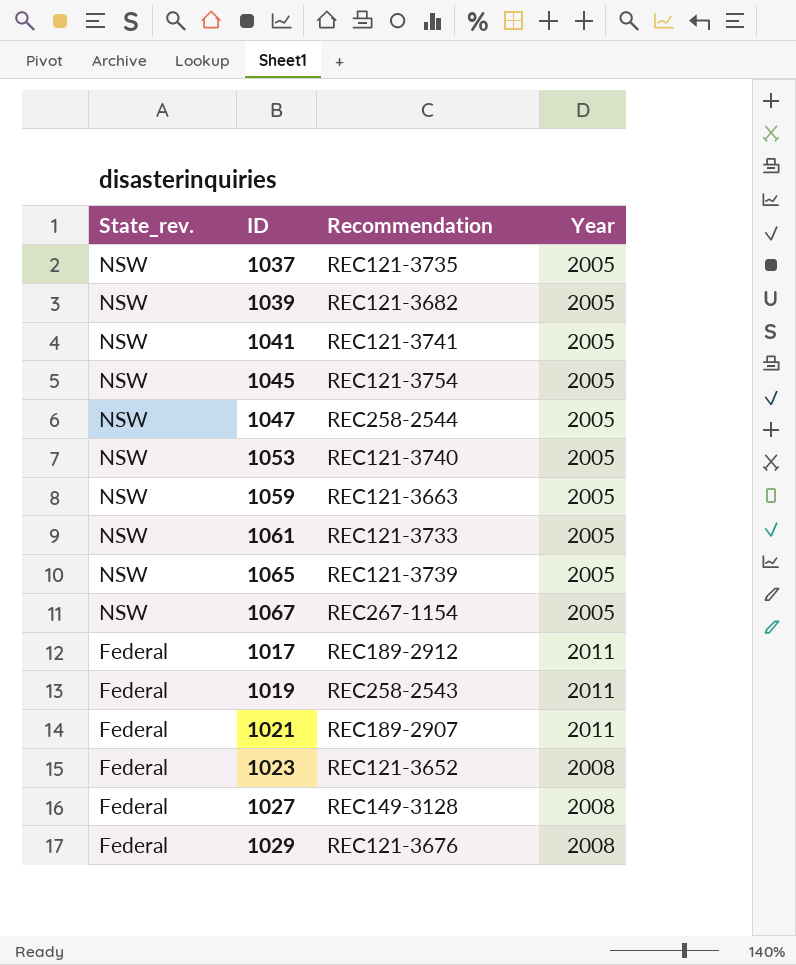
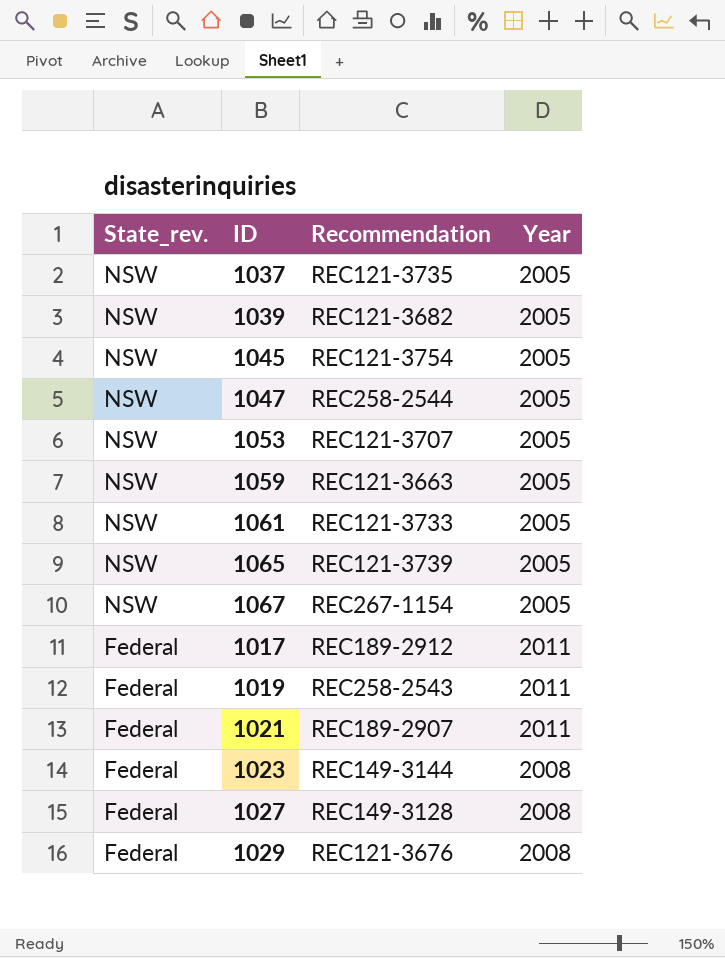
row 1041: NSW | REC121-3741 | 2005 -> none
1053 | Recommendation: REC121-3740 -> REC121-3707
1023 | Recommendation: REC121-3652 -> REC149-3144

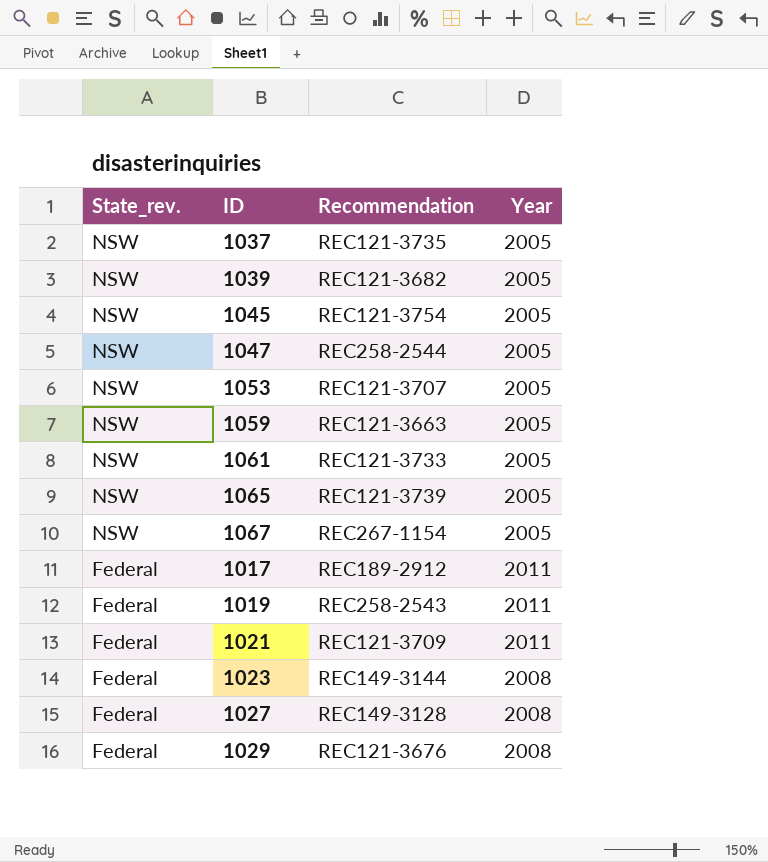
1021 | Recommendation: REC189-2907 -> REC121-3709

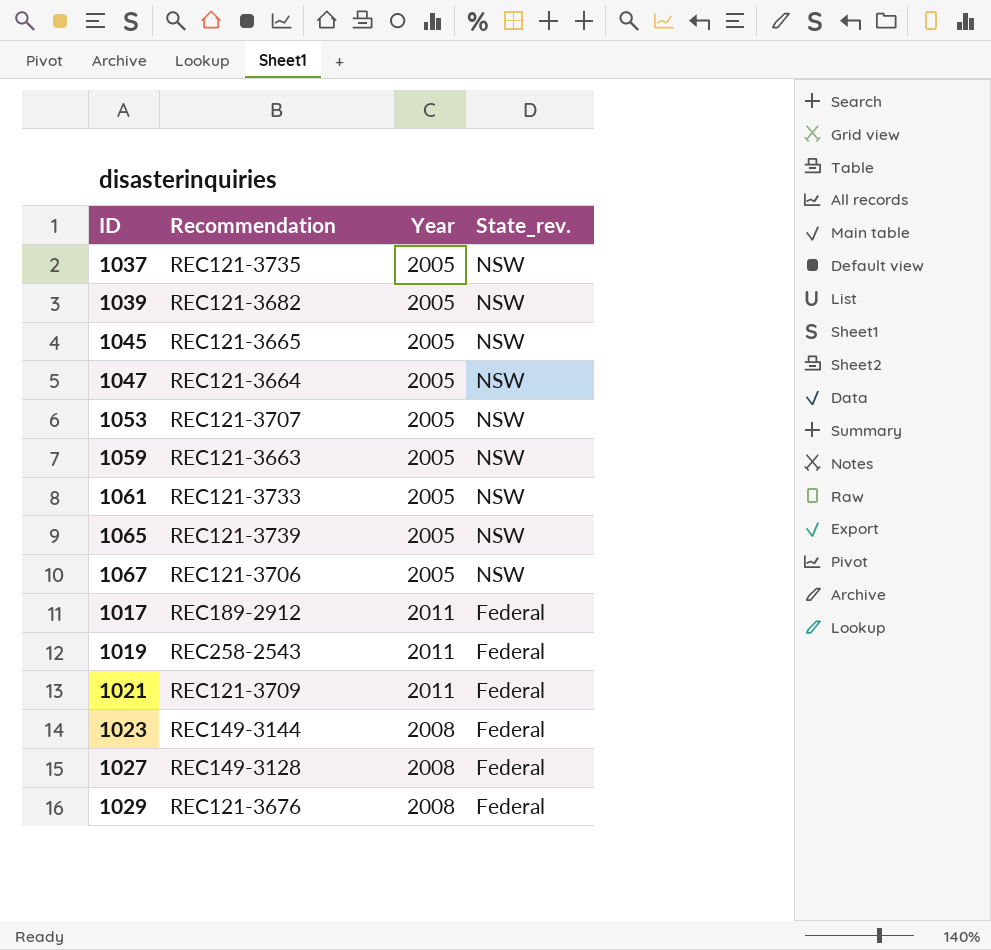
column State_rev. | position: 1 -> 4
1045 | Recommendation: REC121-3754 -> REC121-3665
1047 | Recommendation: REC258-2544 -> REC121-3664
1067 | Recommendation: REC267-1154 -> REC121-3706

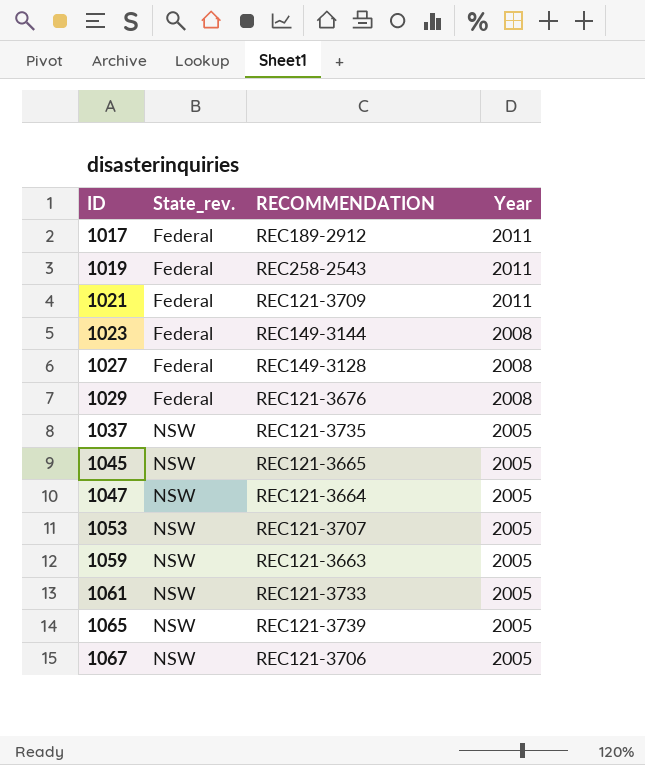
row order: State_rev. descending -> ID ascending
column State_rev. | position: 4 -> 2
column name: Recommendation -> RECOMMENDATION
row 1039: REC121-3682 | 2005 | NSW -> none

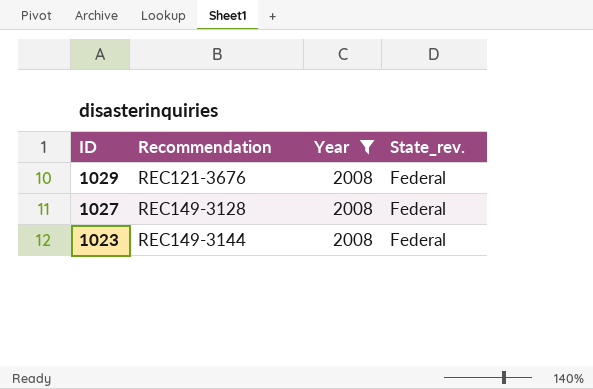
filter: none -> Year = 2008
row order: ID ascending -> ID descending
column name: RECOMMENDATION -> Recommendation
column State_rev. | position: 2 -> 4

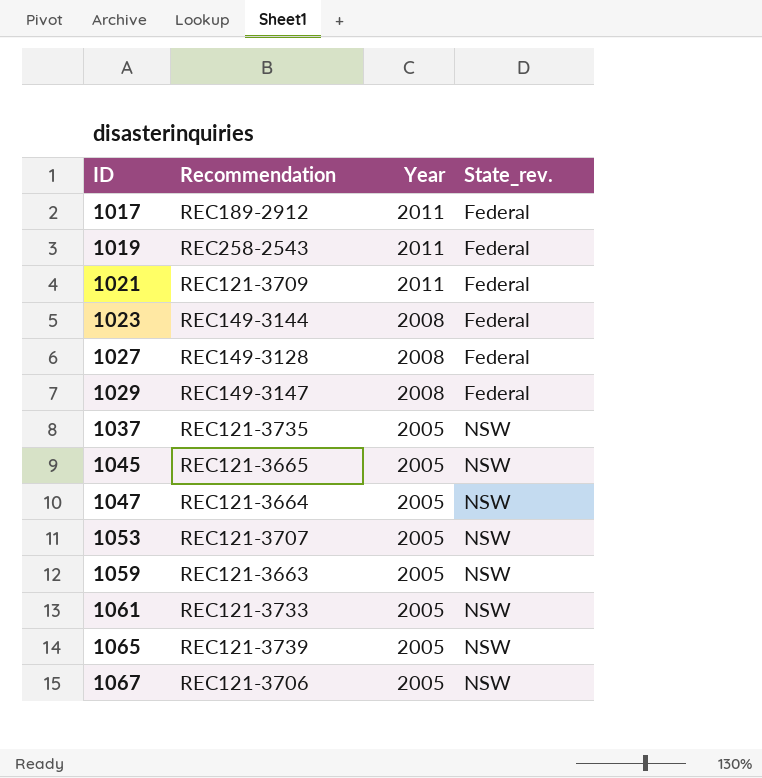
filter: Year = 2008 -> none
row order: ID descending -> ID ascending
1029 | Recommendation: REC121-3676 -> REC149-3147

